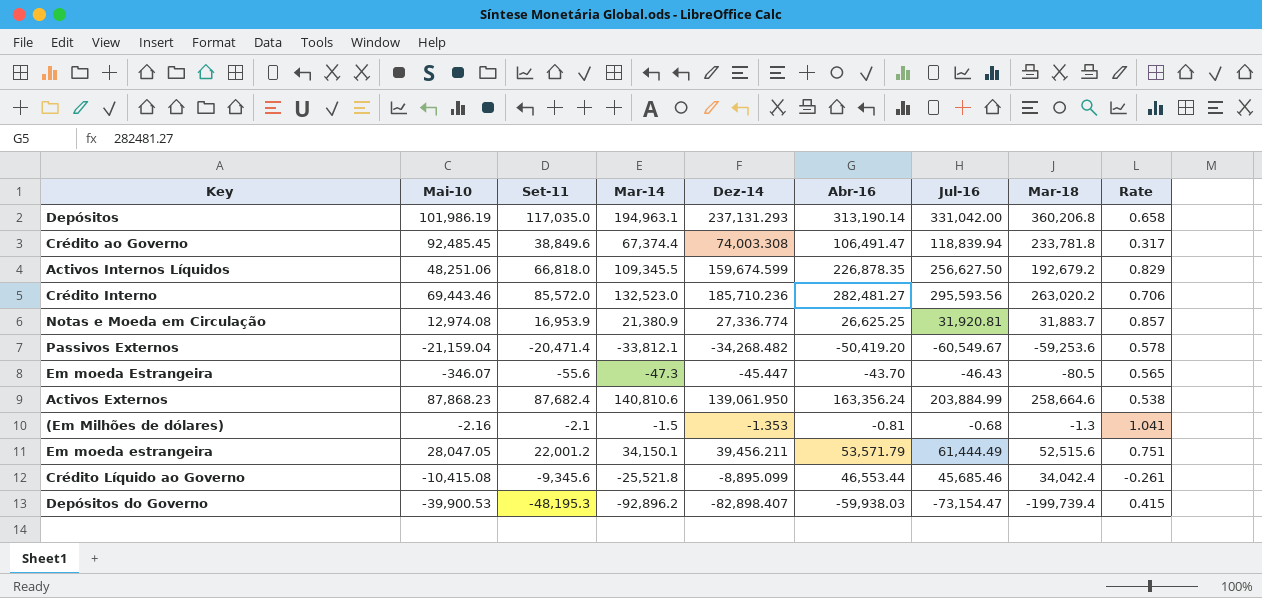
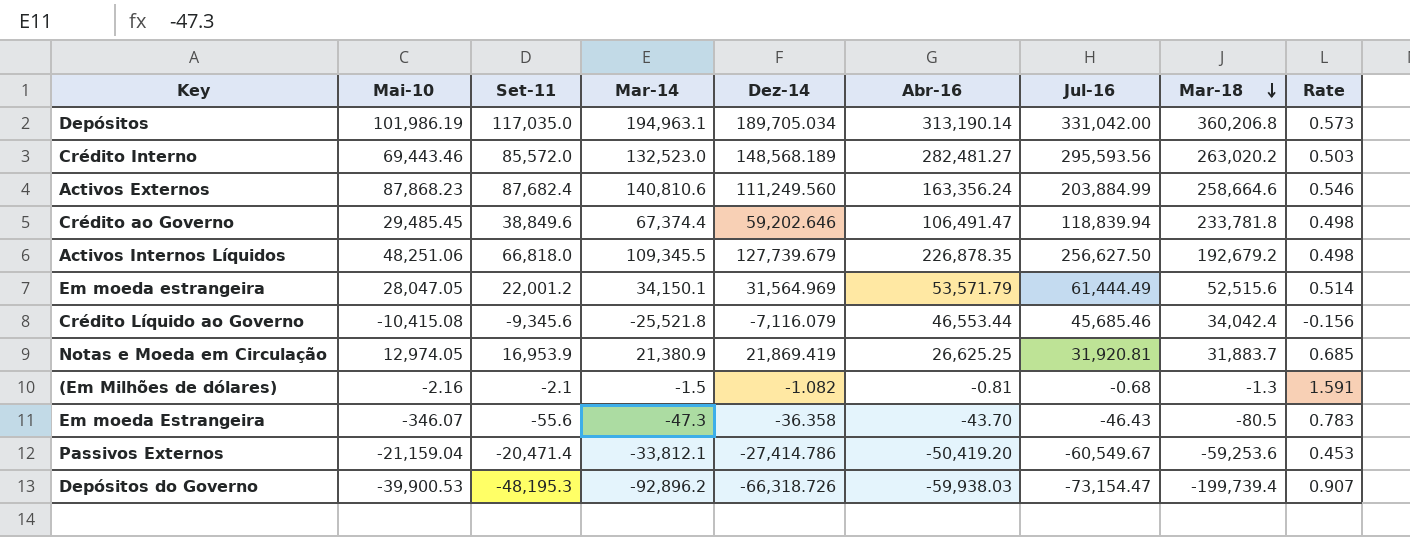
row order: none -> Mar-18 descending
column Rate | formula: [Dez-14] / [Mar-18] -> [Dez-14] / [Jul-16]
Depósitos | Dez-14: 237,131.293 -> 189,705.034
Crédito Interno | Dez-14: 185,710.236 -> 148,568.189
Activos Externos | Dez-14: 139,061.950 -> 111,249.560
Crédito ao Governo | Mai-10: 92,485.45 -> 29,485.45
Crédito ao Governo | Dez-14: 74,003.308 -> 59,202.646
Activos Internos Líquidos | Dez-14: 159,674.599 -> 127,739.679
Em moeda estrangeira | Dez-14: 39,456.211 -> 31,564.969
Crédito Líquido ao Governo | Dez-14: -8,895.099 -> -7,116.079
Notas e Moeda em Circulação | Mai-10: 12,974.08 -> 12,974.05
Notas e Moeda em Circulação | Dez-14: 27,336.774 -> 21,869.419
(Em Milhões de dólares) | Dez-14: -1.353 -> -1.082
Em moeda Estrangeira | Dez-14: -45.447 -> -36.358
Passivos Externos | Dez-14: -34,268.482 -> -27,414.786
Depósitos do Governo | Dez-14: -82,898.407 -> -66,318.726

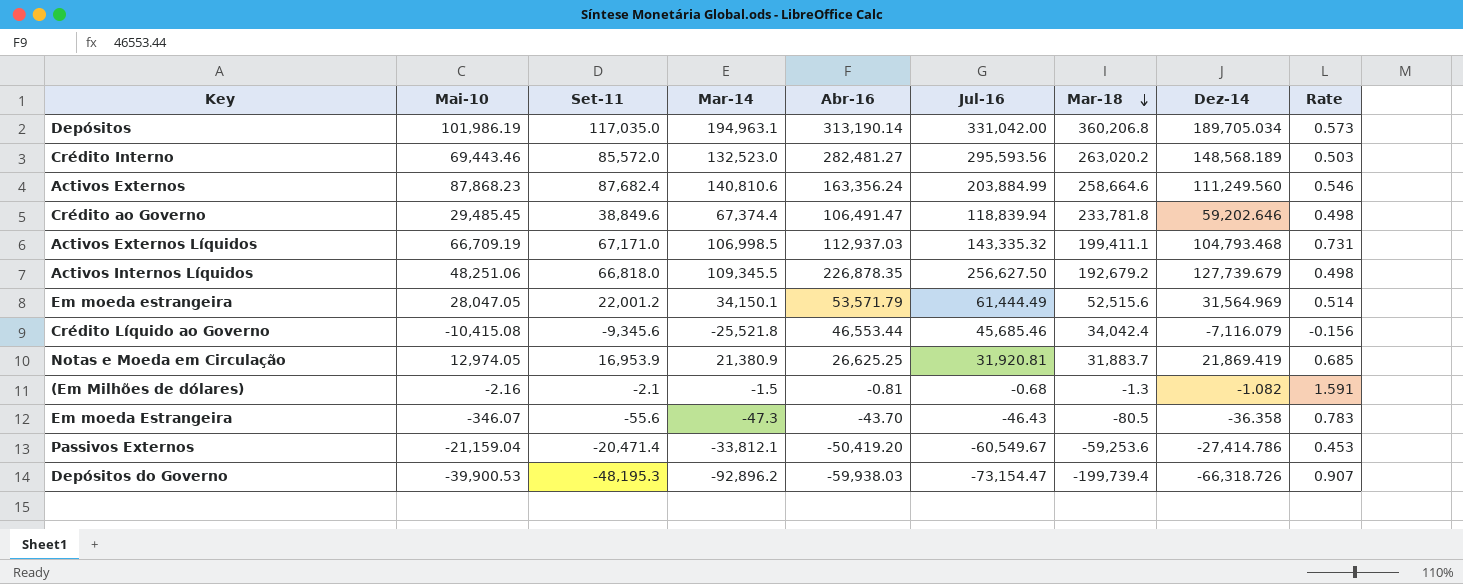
column Dez-14 | position: 5 -> 8
row Activos Externos Líquidos: none -> 66,709.19 | 67,171.0 | 106,998.5 | 112,937.03 | 143,335.32 | 199,411.1 | 104,793.468 | 0.731

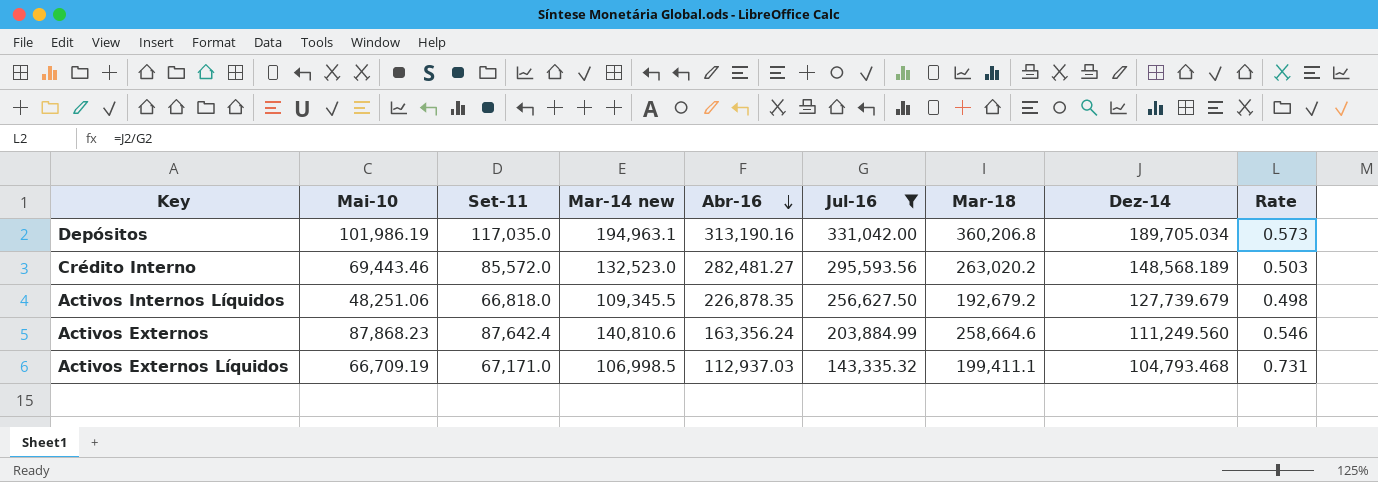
filter: none -> Jul-16 >= 143,335.32
row order: Mar-18 descending -> Abr-16 descending
column name: Mar-14 -> Mar-14 new
Depósitos | Abr-16: 313,190.14 -> 313,190.16
Activos Externos | Set-11: 87,682.4 -> 87,642.4

